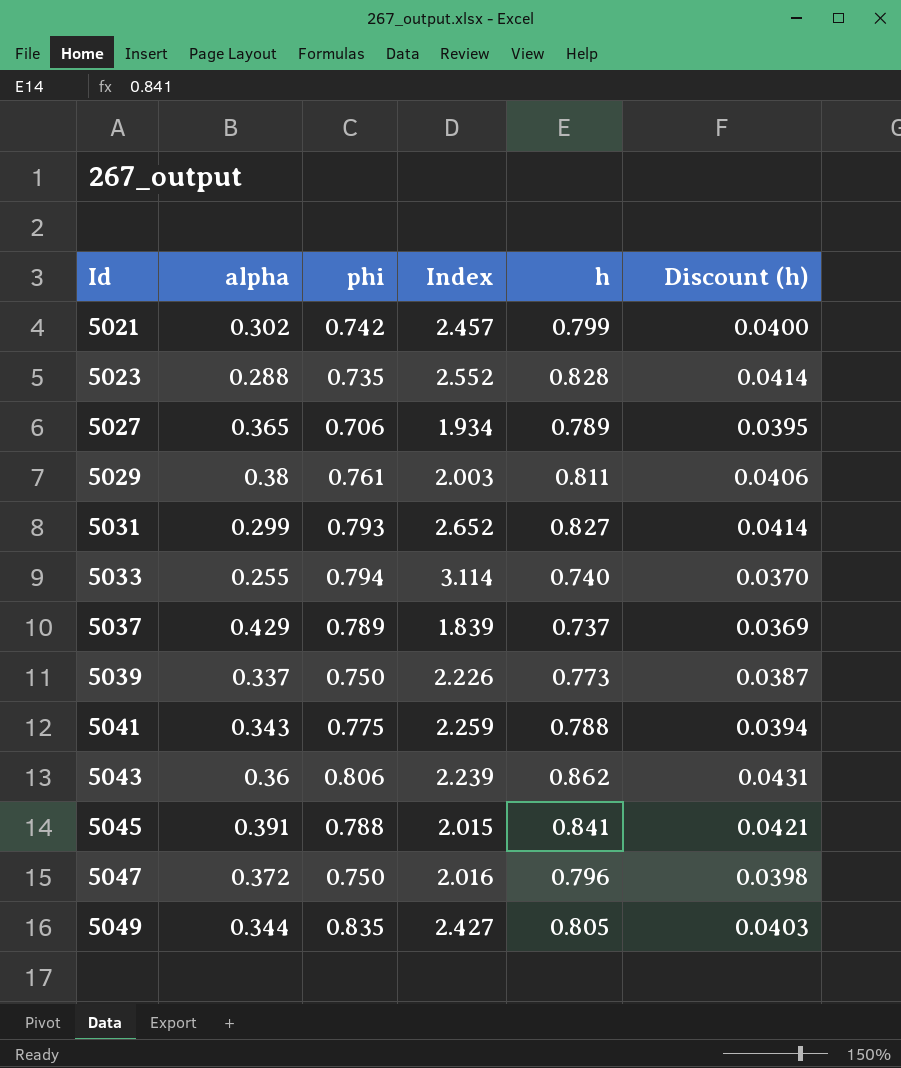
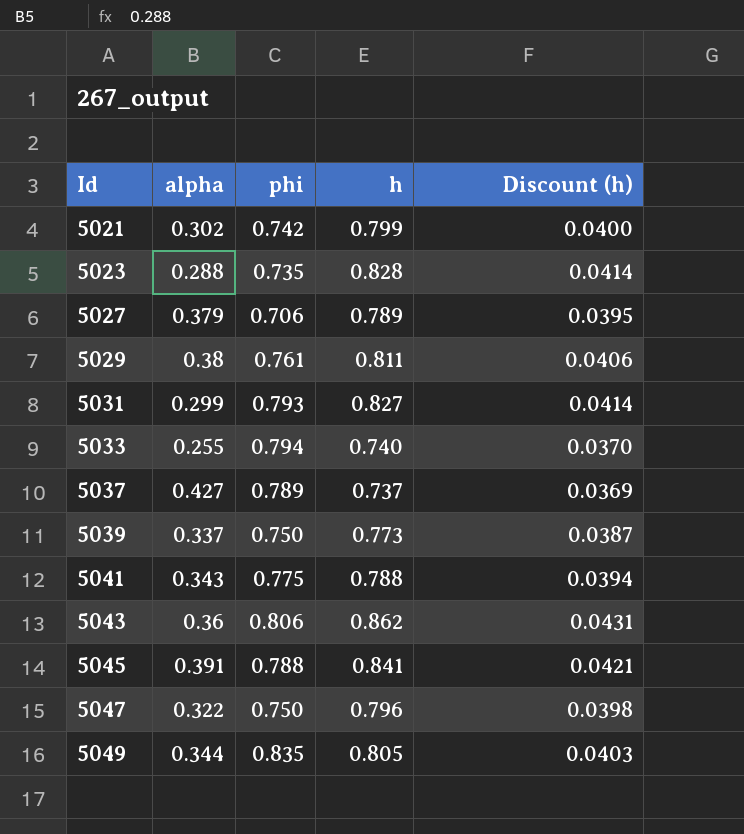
column Index | formula: [phi] / [alpha] -> none
5027 | alpha: 0.365 -> 0.379
5037 | alpha: 0.429 -> 0.427
5047 | alpha: 0.372 -> 0.322

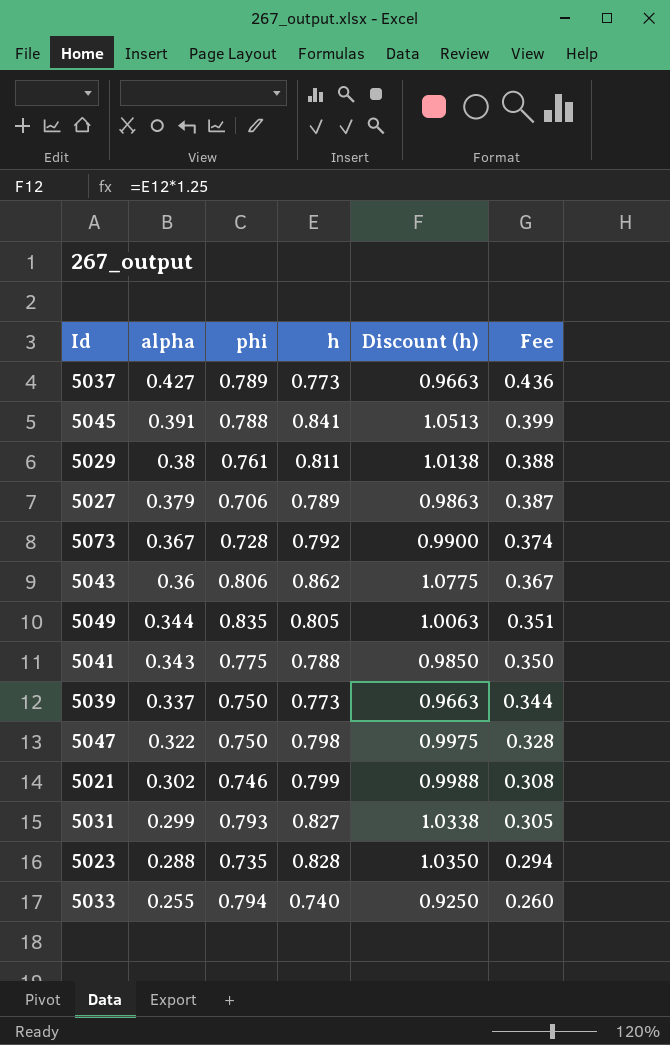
row order: Id ascending -> alpha descending
column Discount (h) | formula: [h] * 0.05 -> [h] * 1.25
column Fee | formula: none -> [alpha] * 1.02
5037 | h: 0.737 -> 0.773
row 5073: none -> 0.367 | 0.728 | 0.792 | 0.9900 | 0.374
5047 | h: 0.796 -> 0.798
5021 | phi: 0.742 -> 0.746

